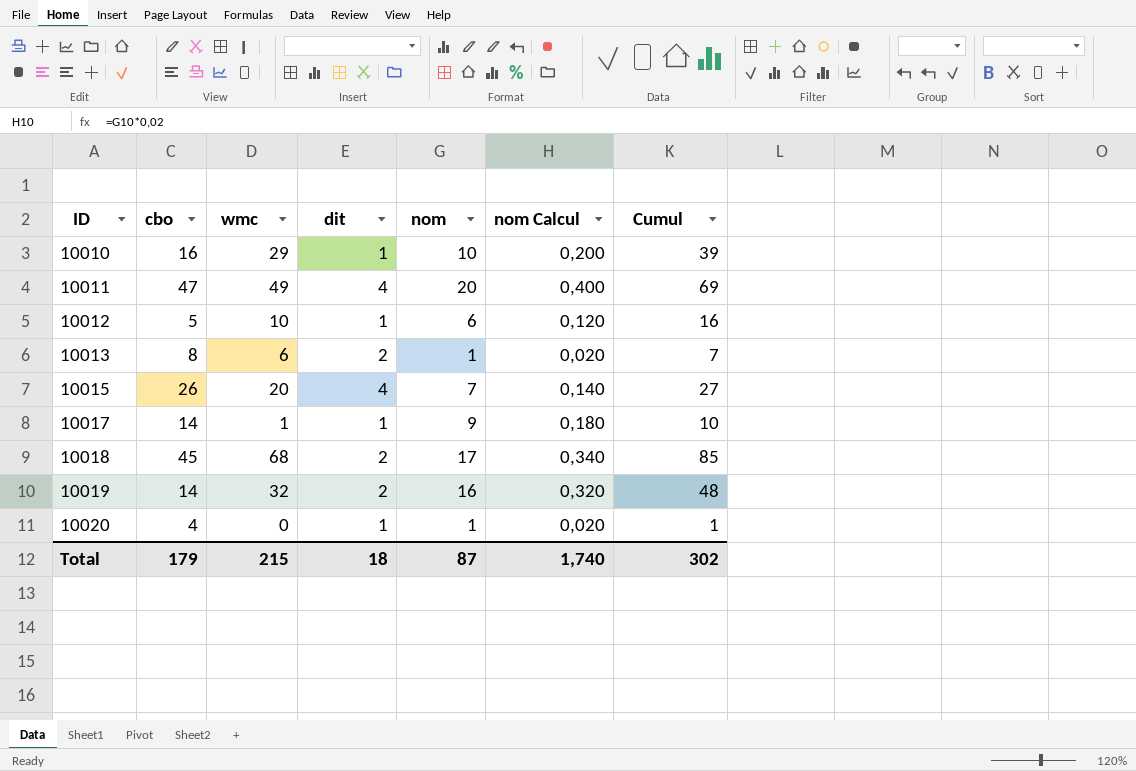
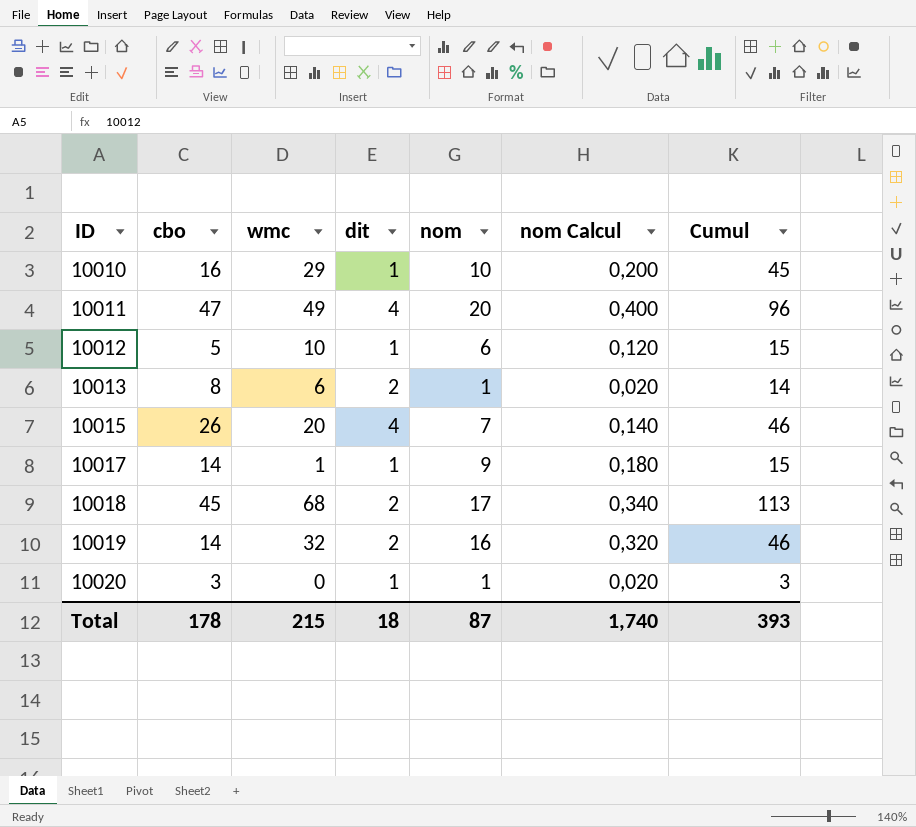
column Cumul | formula: [wmc] + [nom] -> [cbo] + [wmc]
10020 | cbo: 4 -> 3
Total | cbo: 179 -> 178
Total | Cumul: 302 -> 393

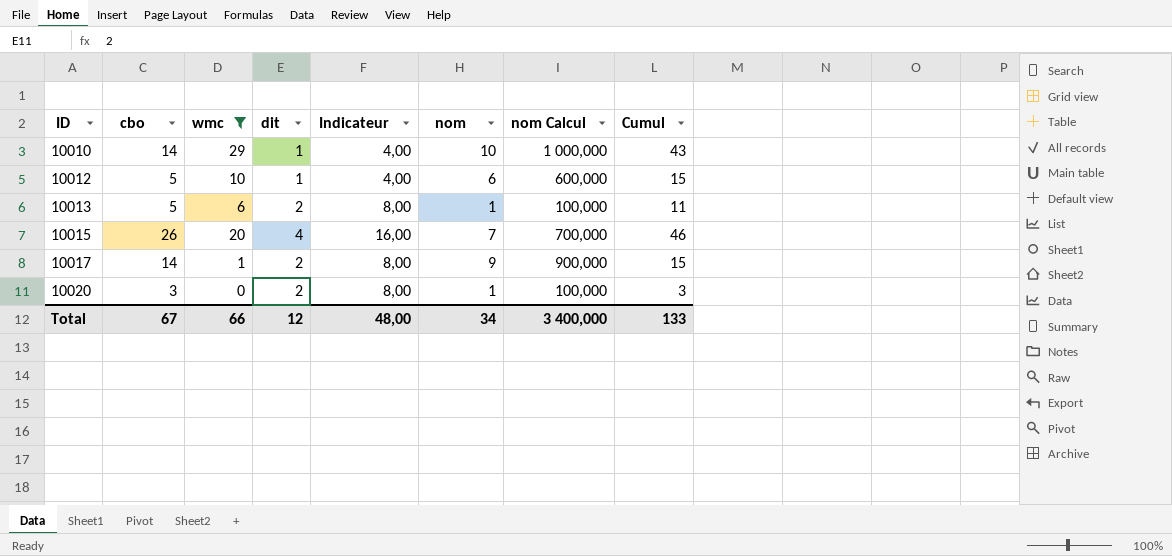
filter: none -> wmc <= 29
column Indicateur | formula: none -> [dit] * 4
column nom Calcul | formula: [nom] * 0,02 -> [nom] * 100
10010 | cbo: 16 -> 14
10010 | Cumul: 45 -> 43
10013 | cbo: 8 -> 5
10013 | Cumul: 14 -> 11
10017 | dit: 1 -> 2
10020 | dit: 1 -> 2
Total | cbo: 178 -> 67
Total | wmc: 215 -> 66
Total | dit: 18 -> 12
Total | nom: 87 -> 34
Total | nom Calcul: 1,740 -> 3 400,000
Total | Cumul: 393 -> 133

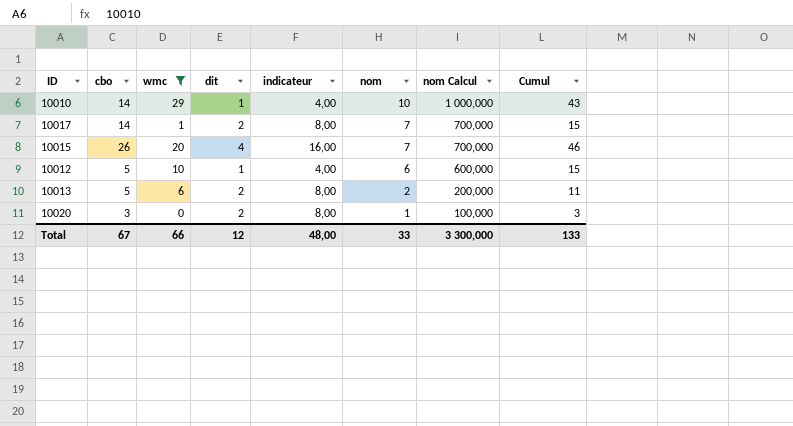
row order: ID ascending -> nom descending
column name: Indicateur -> indicateur
10017 | nom: 9 -> 7
10017 | nom Calcul: 900,000 -> 700,000
10013 | nom: 1 -> 2
10013 | nom Calcul: 100,000 -> 200,000
Total | nom: 34 -> 33
Total | nom Calcul: 3 400,000 -> 3 300,000

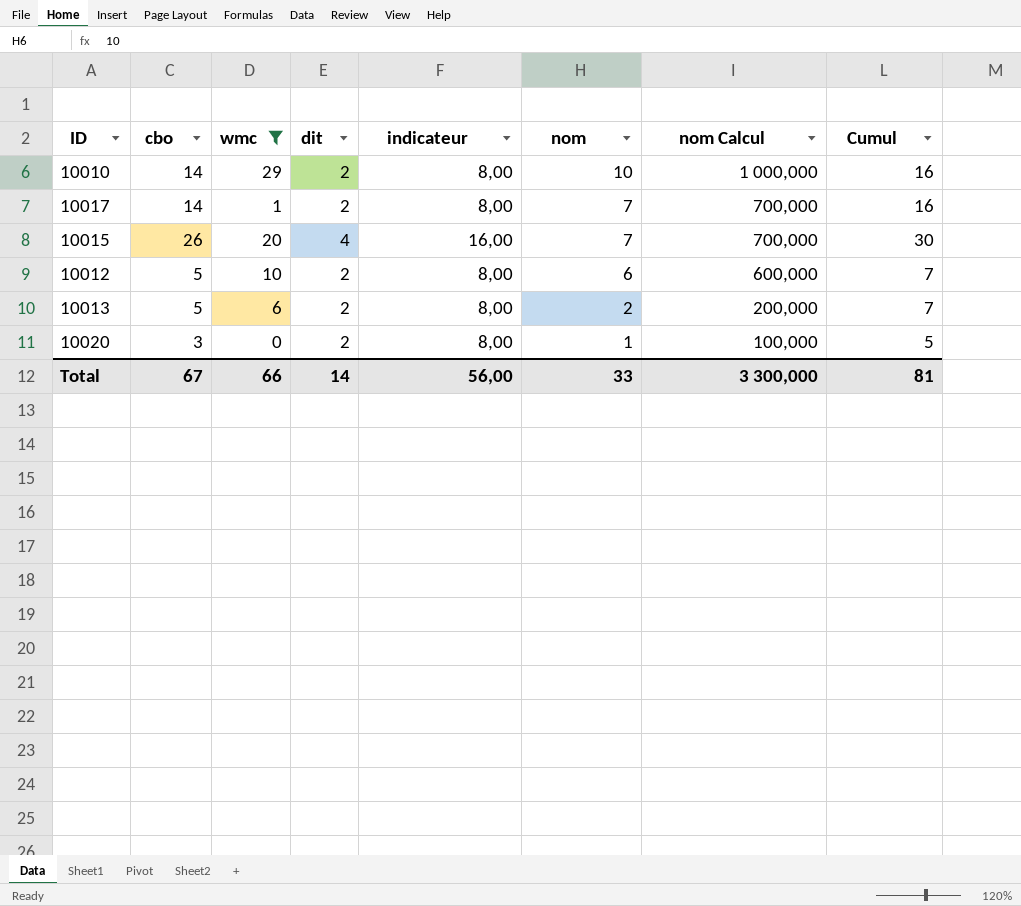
column Cumul | formula: [cbo] + [wmc] -> [cbo] + [dit]
10010 | dit: 1 -> 2
10010 | indicateur: 4,00 -> 8,00
10012 | dit: 1 -> 2
10012 | indicateur: 4,00 -> 8,00
Total | dit: 12 -> 14
Total | indicateur: 48,00 -> 56,00
Total | Cumul: 133 -> 81

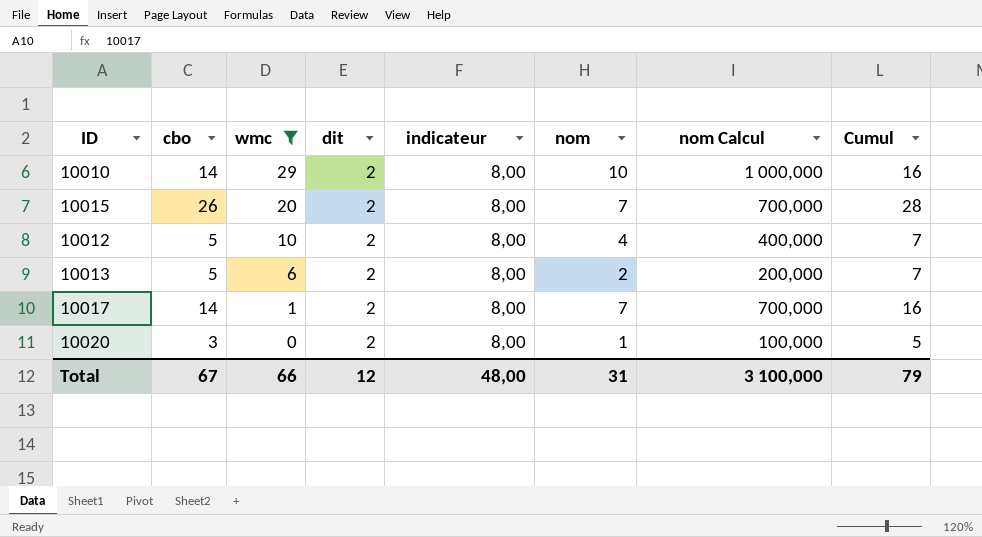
row order: nom descending -> wmc descending
10015 | dit: 4 -> 2
10015 | indicateur: 16,00 -> 8,00
10015 | Cumul: 30 -> 28
10012 | nom: 6 -> 4
10012 | nom Calcul: 600,000 -> 400,000
Total | dit: 14 -> 12
Total | indicateur: 56,00 -> 48,00
Total | nom: 33 -> 31
Total | nom Calcul: 3 300,000 -> 3 100,000
Total | Cumul: 81 -> 79

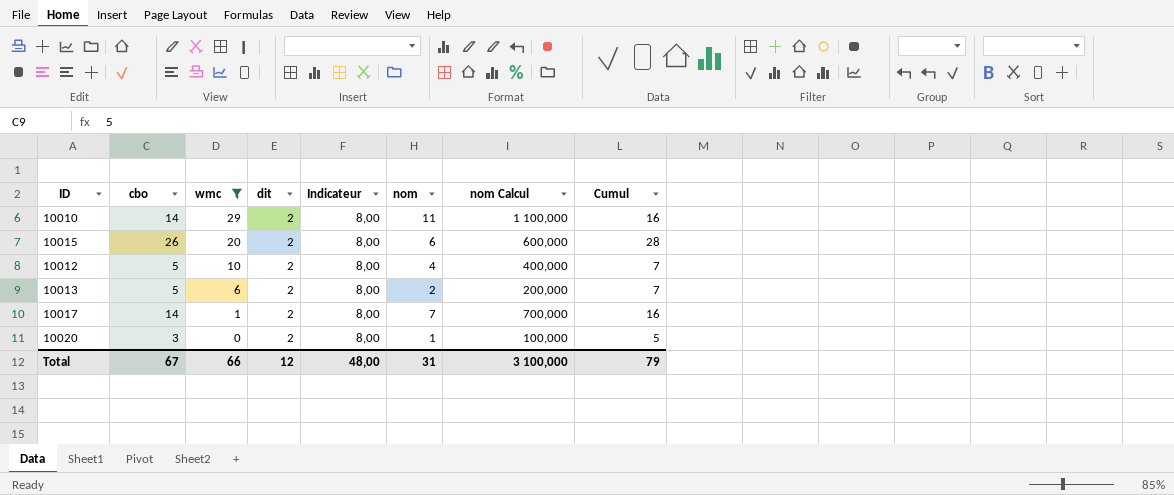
column name: indicateur -> Indicateur
10010 | nom: 10 -> 11
10010 | nom Calcul: 1 000,000 -> 1 100,000
10015 | nom: 7 -> 6
10015 | nom Calcul: 700,000 -> 600,000

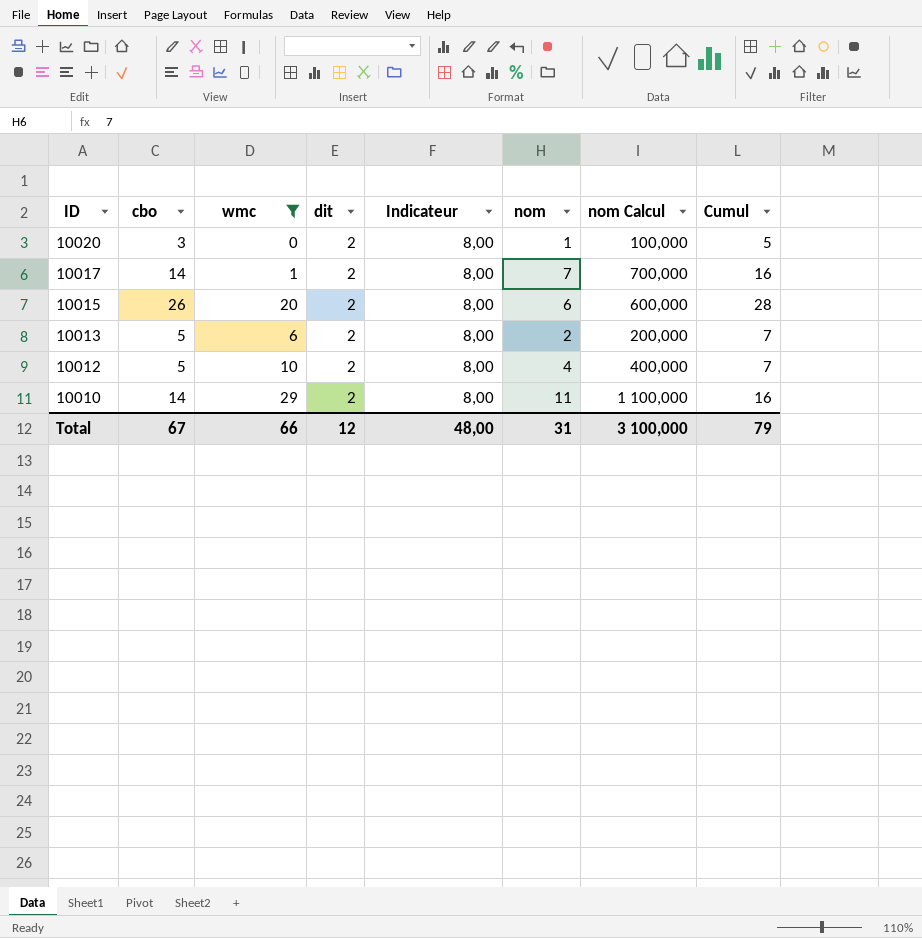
row order: wmc descending -> ID descending

